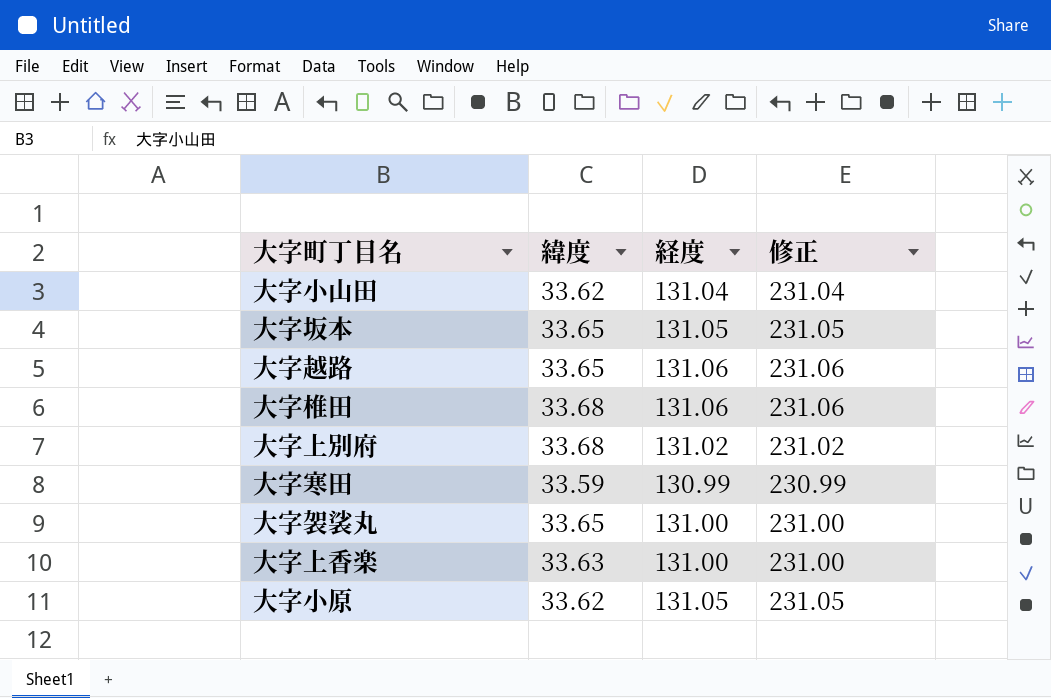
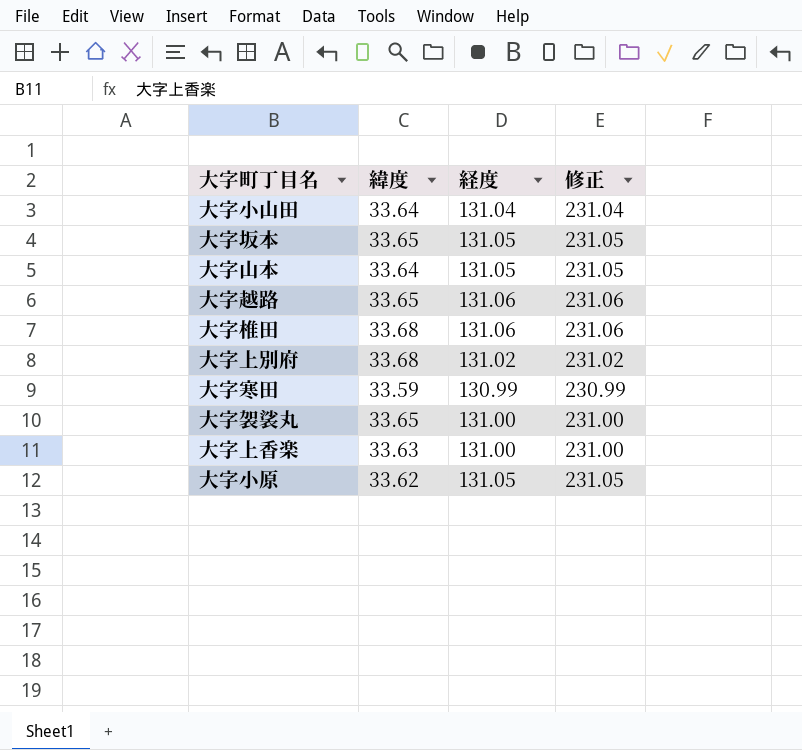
大字小山田 | 緯度: 33.62 -> 33.64
row 大字山本: none -> 33.64 | 131.05 | 231.05

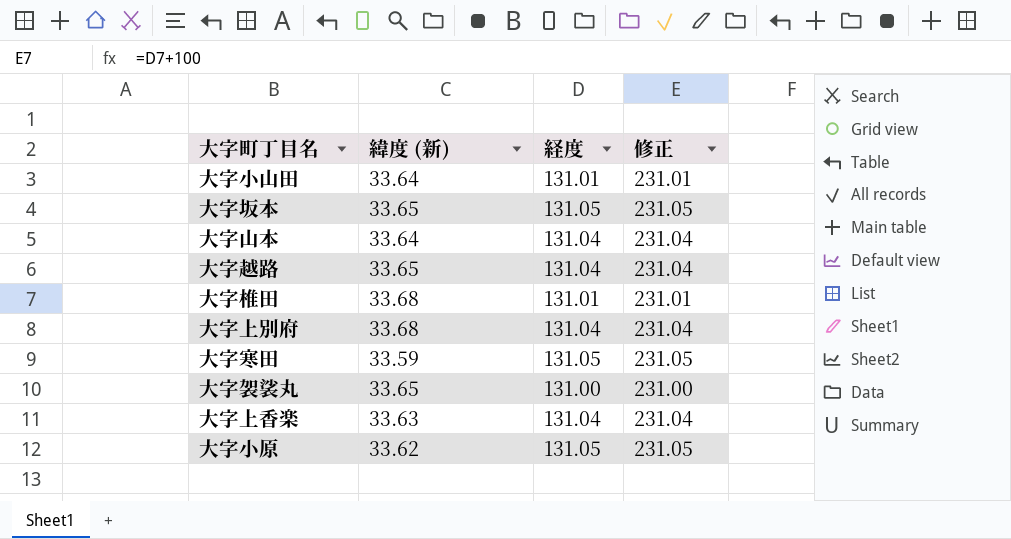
column name: 緯度 -> 緯度 (新)
大字小山田 | 経度: 131.04 -> 131.01
大字小山田 | 修正: 231.04 -> 231.01
大字山本 | 経度: 131.05 -> 131.04
大字山本 | 修正: 231.05 -> 231.04
大字越路 | 経度: 131.06 -> 131.04
大字越路 | 修正: 231.06 -> 231.04
大字椎田 | 経度: 131.06 -> 131.01
大字椎田 | 修正: 231.06 -> 231.01
大字上別府 | 経度: 131.02 -> 131.04
大字上別府 | 修正: 231.02 -> 231.04
大字寒田 | 経度: 130.99 -> 131.05
大字寒田 | 修正: 230.99 -> 231.05
大字上香楽 | 経度: 131.00 -> 131.04
大字上香楽 | 修正: 231.00 -> 231.04

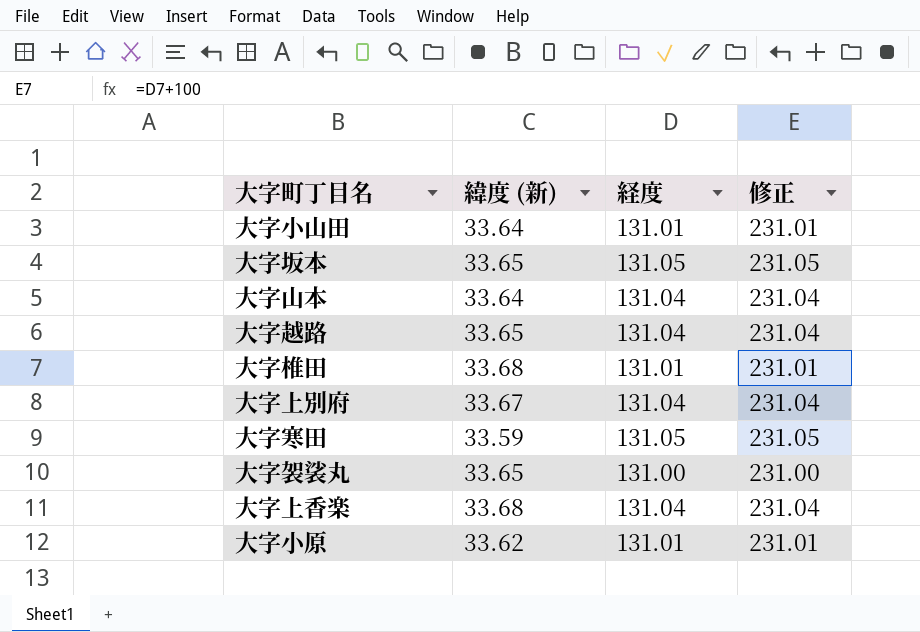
大字上別府 | 緯度 (新): 33.68 -> 33.67
大字上香楽 | 緯度 (新): 33.63 -> 33.68
大字小原 | 経度: 131.05 -> 131.01
大字小原 | 修正: 231.05 -> 231.01

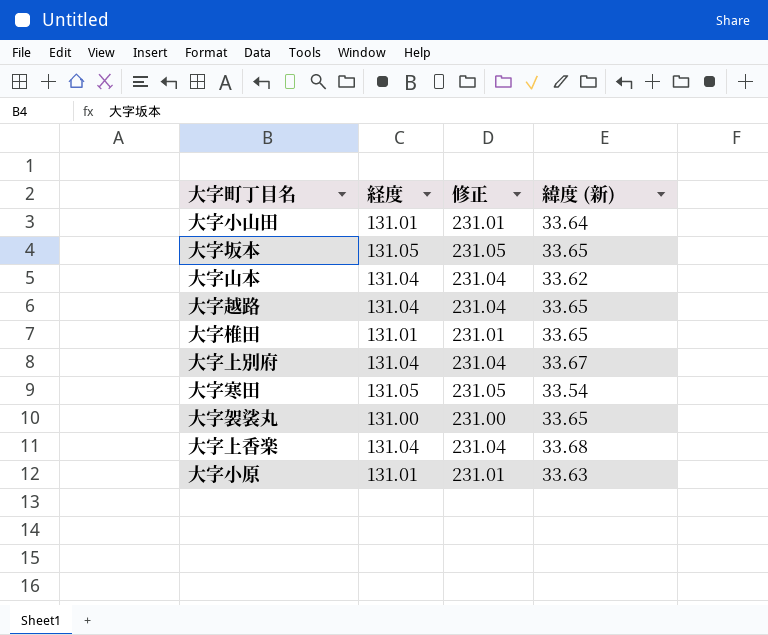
column 緯度 (新) | position: 2 -> 4
大字山本 | 緯度 (新): 33.64 -> 33.62
大字椎田 | 緯度 (新): 33.68 -> 33.65
大字寒田 | 緯度 (新): 33.59 -> 33.54
大字小原 | 緯度 (新): 33.62 -> 33.63

